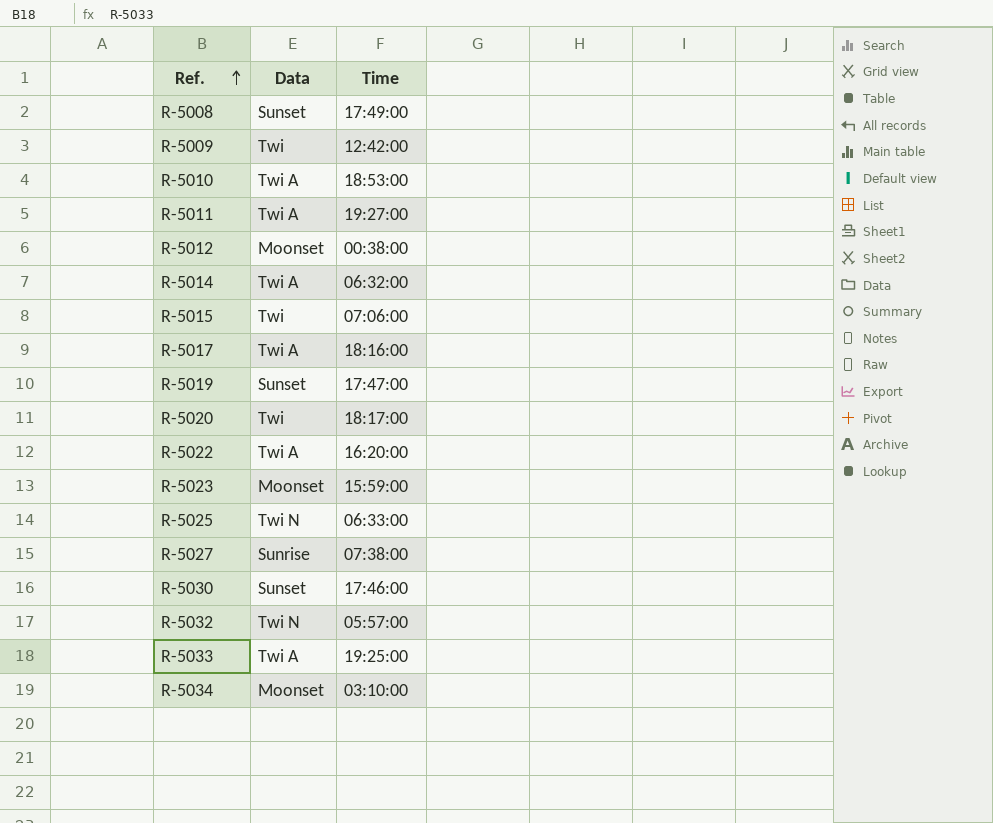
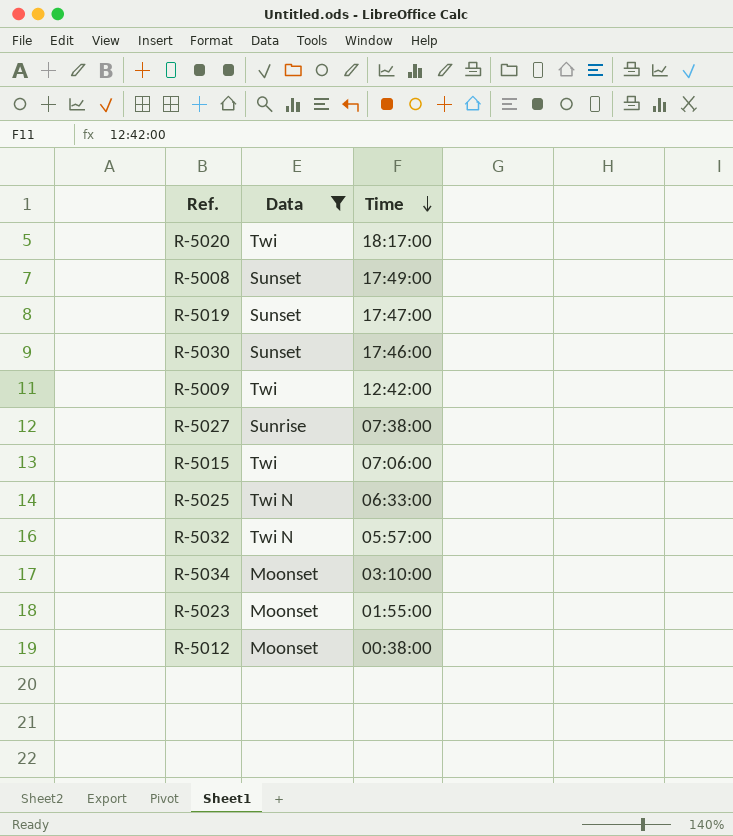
filter: none -> Data != Twi A
row order: Ref. ascending -> Time descending
R-5023 | Time: 15:59:00 -> 01:55:00

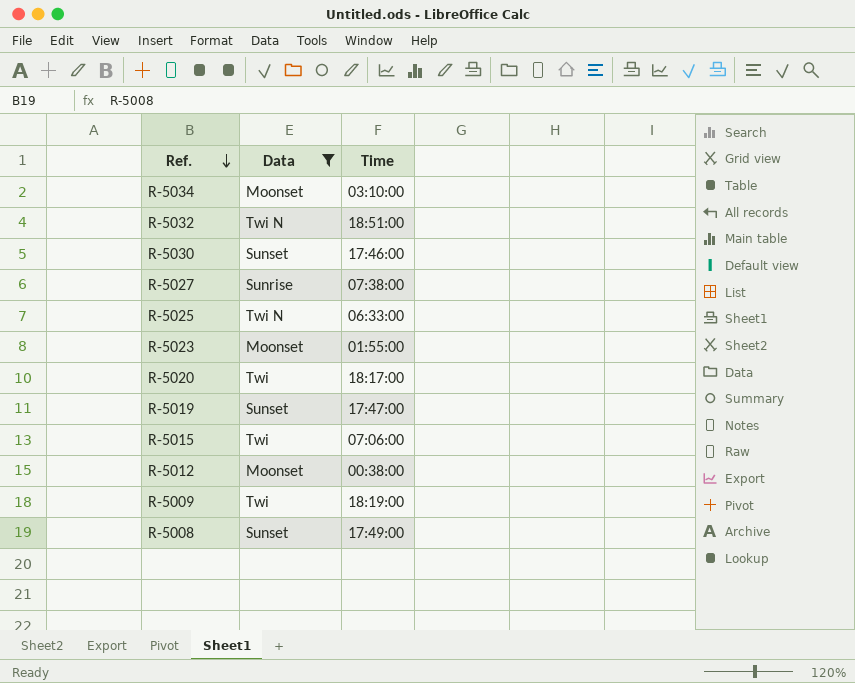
row order: Time descending -> Ref. descending
R-5032 | Time: 05:57:00 -> 18:51:00
R-5009 | Time: 12:42:00 -> 18:19:00

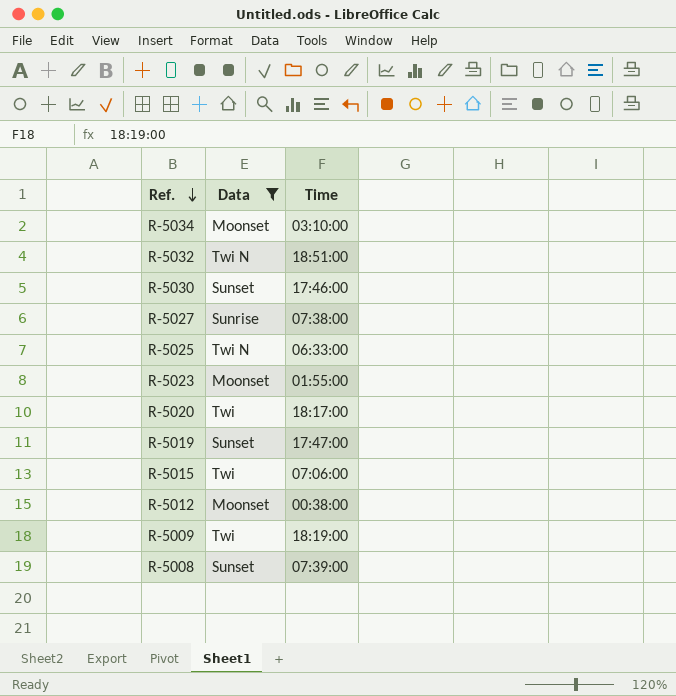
R-5008 | Time: 17:49:00 -> 07:39:00

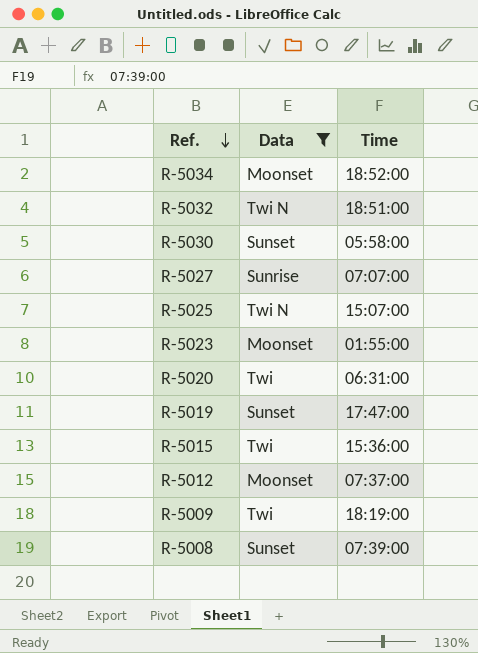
R-5034 | Time: 03:10:00 -> 18:52:00
R-5030 | Time: 17:46:00 -> 05:58:00
R-5027 | Time: 07:38:00 -> 07:07:00
R-5025 | Time: 06:33:00 -> 15:07:00
R-5020 | Time: 18:17:00 -> 06:31:00
R-5015 | Time: 07:06:00 -> 15:36:00
R-5012 | Time: 00:38:00 -> 07:37:00

